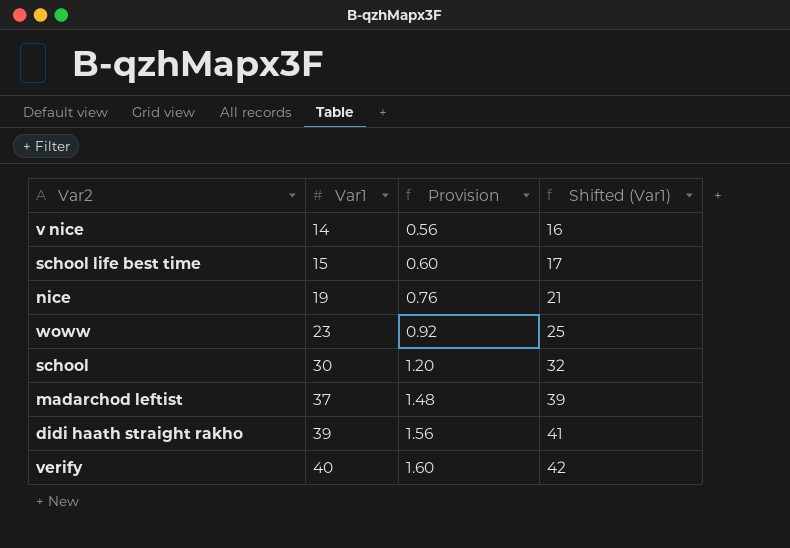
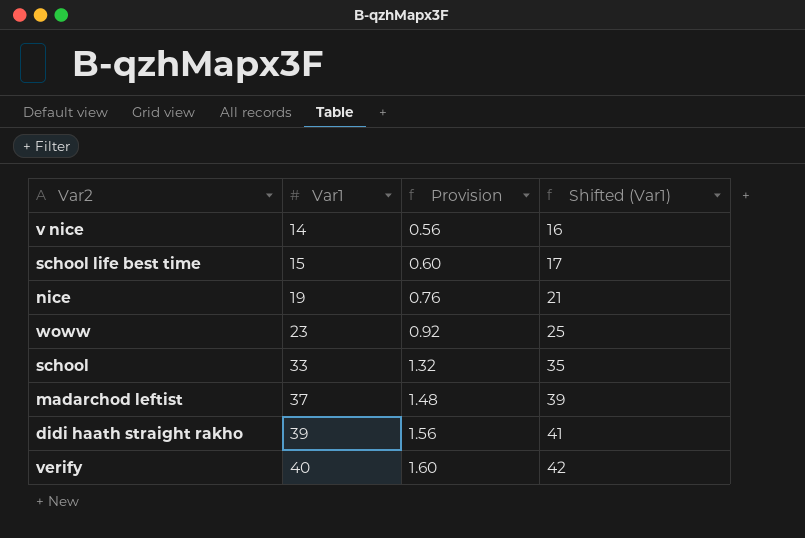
school | Var1: 30 -> 33
school | Provision: 1.20 -> 1.32
school | Shifted (Var1): 32 -> 35

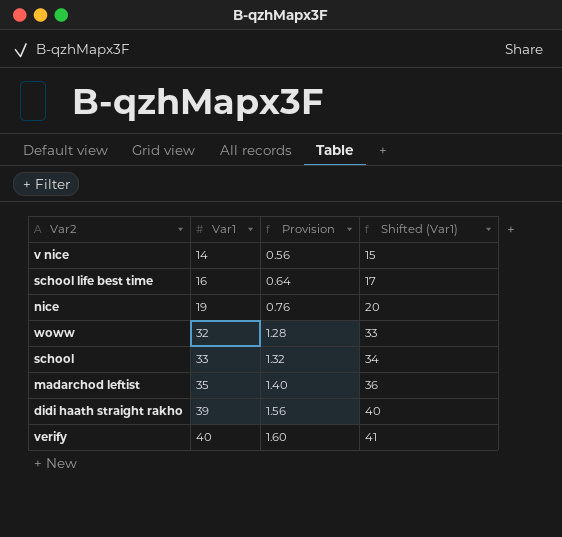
column Shifted (Var1) | formula: [Var1] + 2 -> [Var1] + 1
school life best time | Var1: 15 -> 16
school life best time | Provision: 0.60 -> 0.64
woww | Var1: 23 -> 32
woww | Provision: 0.92 -> 1.28
madarchod leftist | Var1: 37 -> 35
madarchod leftist | Provision: 1.48 -> 1.40

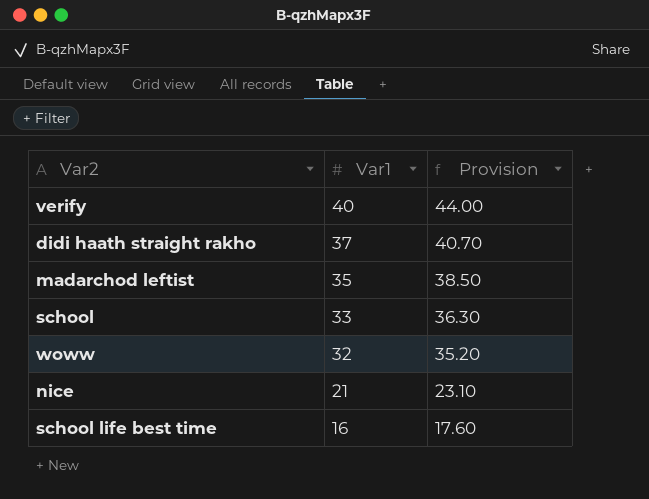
row order: Var1 ascending -> Var1 descending
column Shifted (Var1) | formula: [Var1] + 1 -> none
column Provision | formula: [Var1] * 0.04 -> [Var1] * 1.1
row v nice: 14 | 0.56 | 15 -> none
didi haath straight rakho | Var1: 39 -> 37
nice | Var1: 19 -> 21

